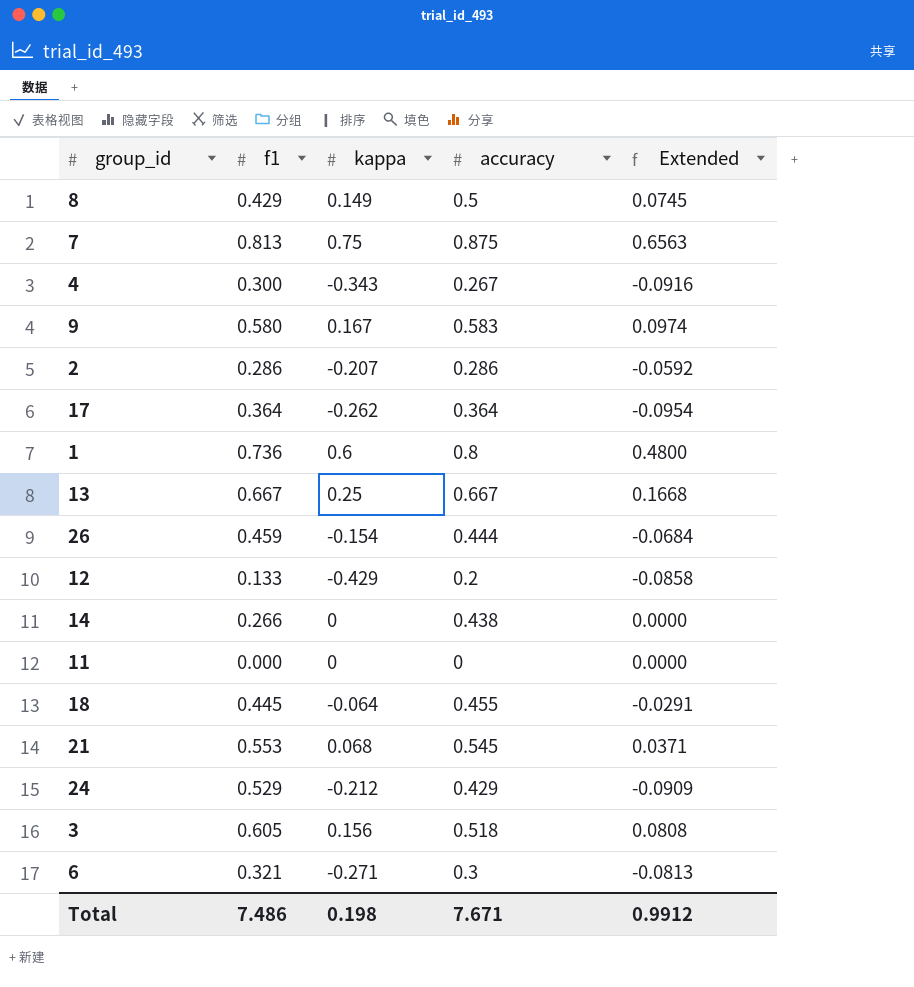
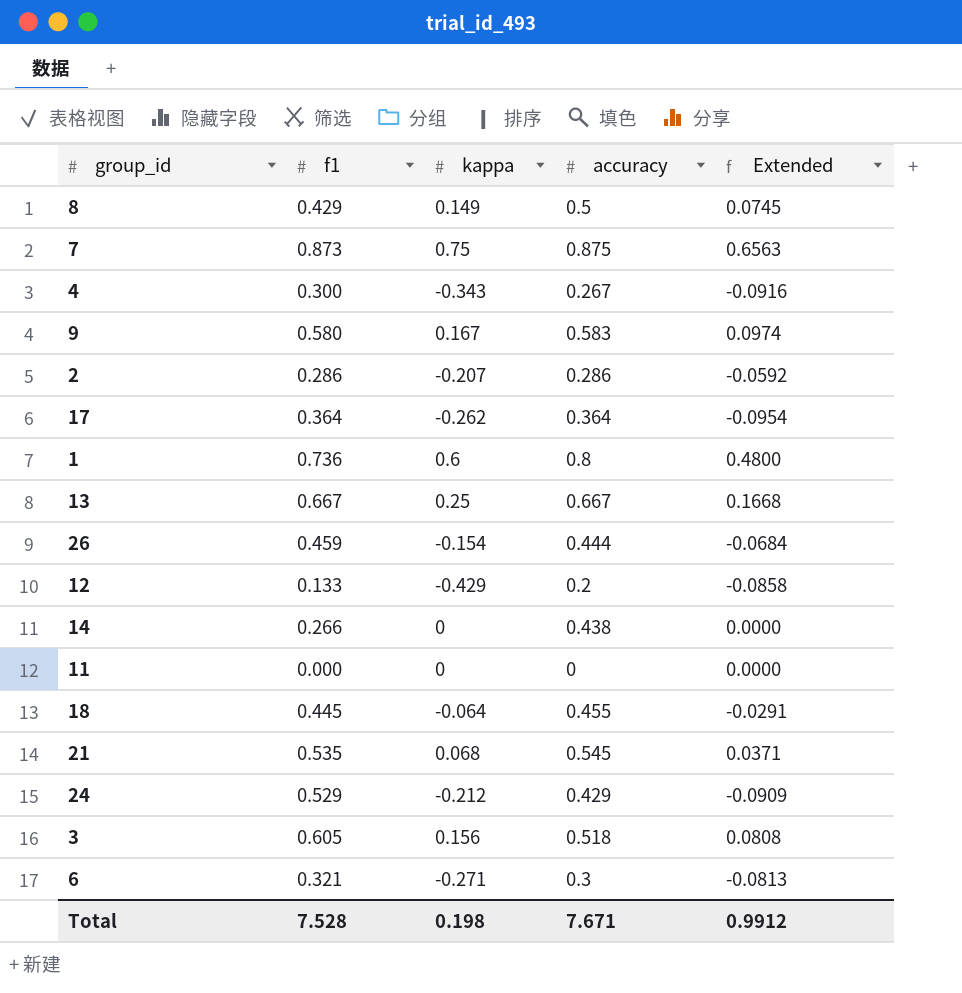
7 | f1: 0.813 -> 0.873
21 | f1: 0.553 -> 0.535
Total | f1: 7.486 -> 7.528

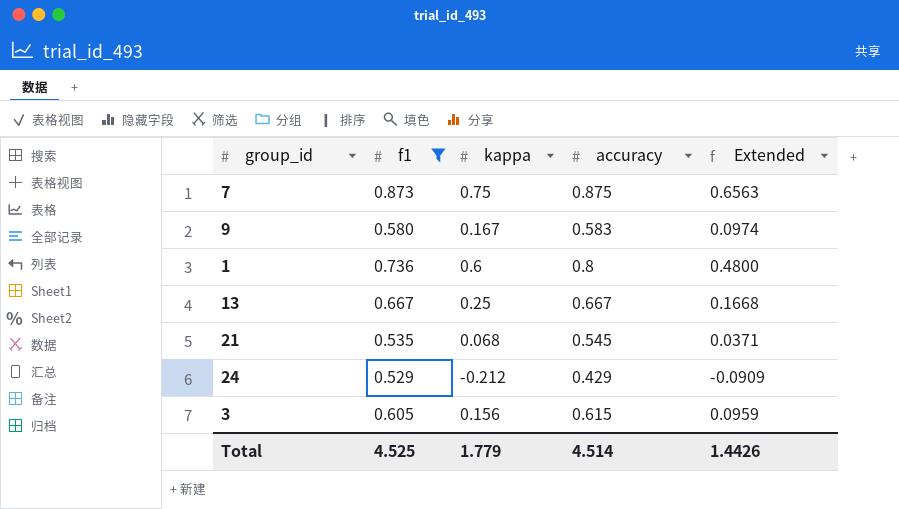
filter: none -> f1 >= 0.529
3 | accuracy: 0.518 -> 0.615
3 | Extended: 0.0808 -> 0.0959
Total | f1: 7.528 -> 4.525
Total | kappa: 0.198 -> 1.779
Total | accuracy: 7.671 -> 4.514
Total | Extended: 0.9912 -> 1.4426

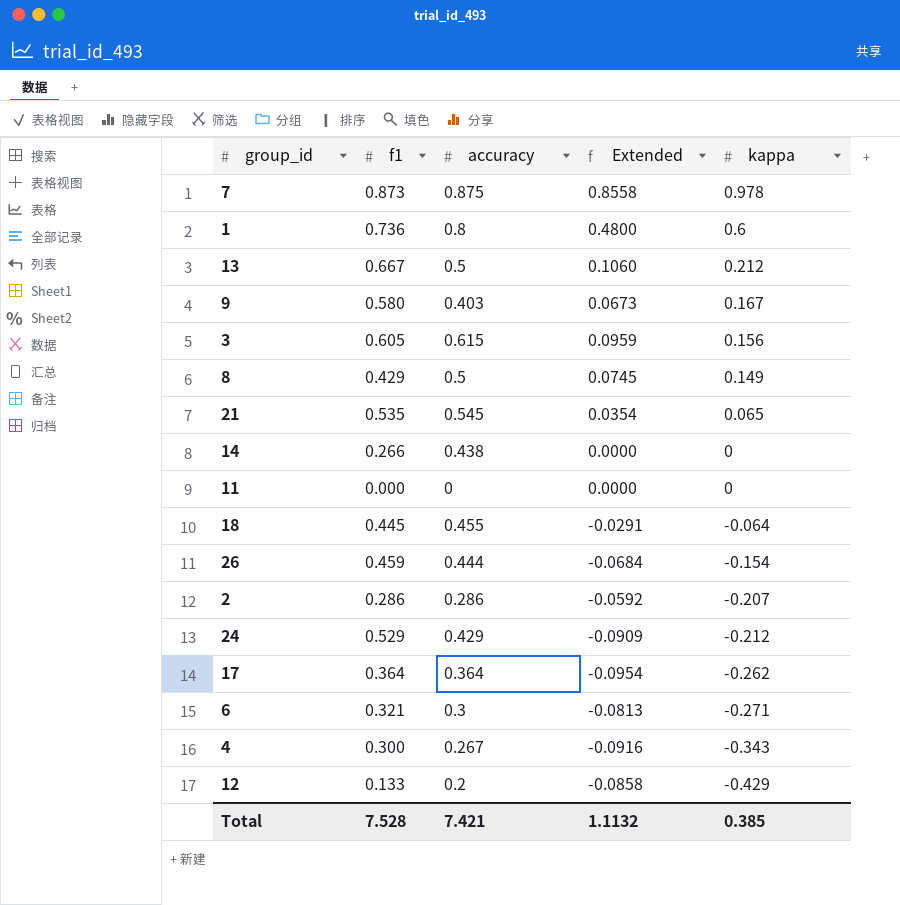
filter: f1 >= 0.529 -> none
row order: none -> kappa descending
column kappa | position: 3 -> 5
7 | Extended: 0.6563 -> 0.8558
7 | kappa: 0.75 -> 0.978
13 | accuracy: 0.667 -> 0.5
13 | Extended: 0.1668 -> 0.1060
13 | kappa: 0.25 -> 0.212
9 | accuracy: 0.583 -> 0.403
9 | Extended: 0.0974 -> 0.0673
21 | Extended: 0.0371 -> 0.0354
21 | kappa: 0.068 -> 0.065
Total | f1: 4.525 -> 7.528
Total | accuracy: 4.514 -> 7.421
Total | Extended: 1.4426 -> 1.1132
Total | kappa: 1.779 -> 0.385

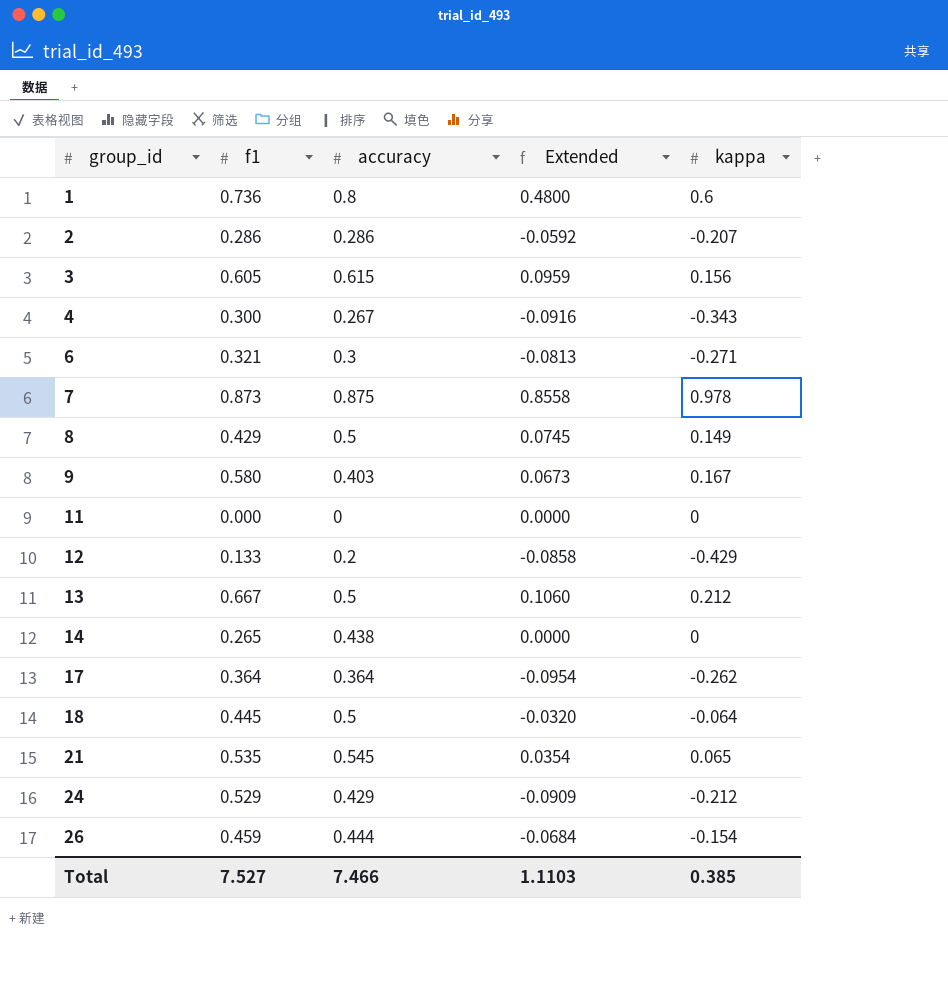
row order: kappa descending -> group_id ascending
14 | f1: 0.266 -> 0.265
18 | accuracy: 0.455 -> 0.5
18 | Extended: -0.0291 -> -0.0320
Total | f1: 7.528 -> 7.527
Total | accuracy: 7.421 -> 7.466
Total | Extended: 1.1132 -> 1.1103

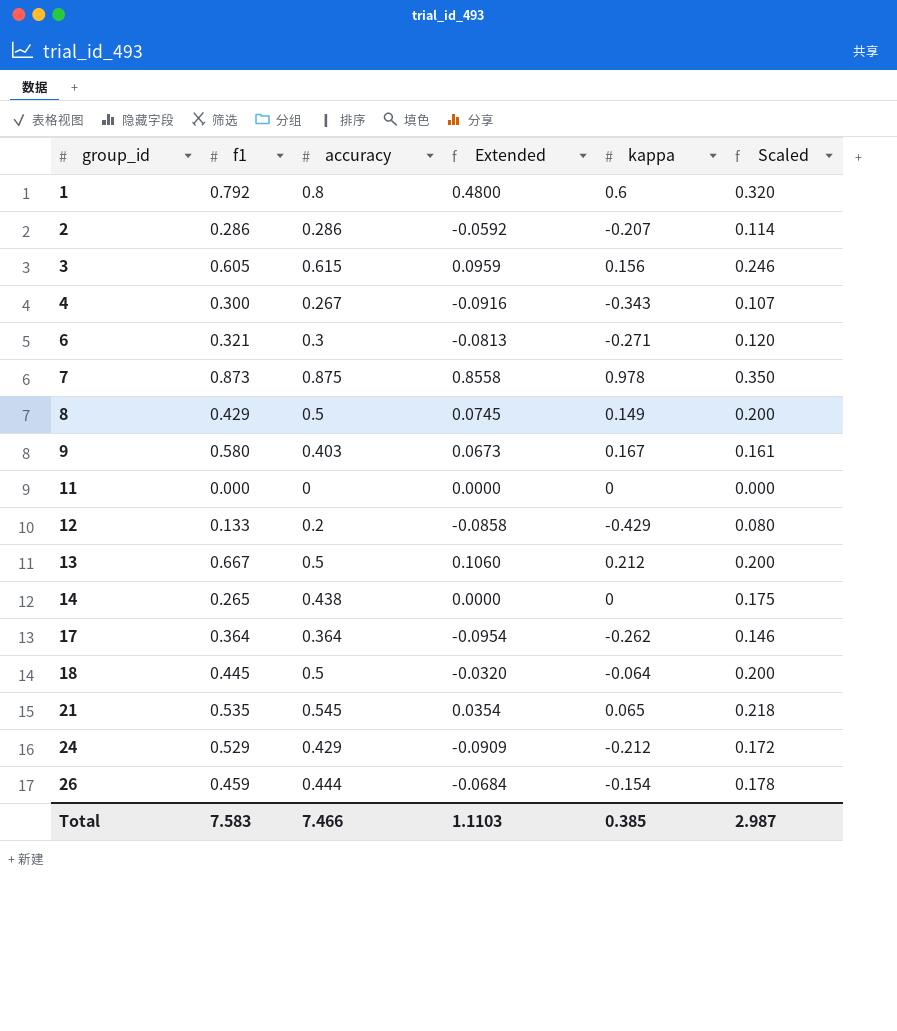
column Scaled | formula: none -> [accuracy] * 0.4
1 | f1: 0.736 -> 0.792
Total | f1: 7.527 -> 7.583

